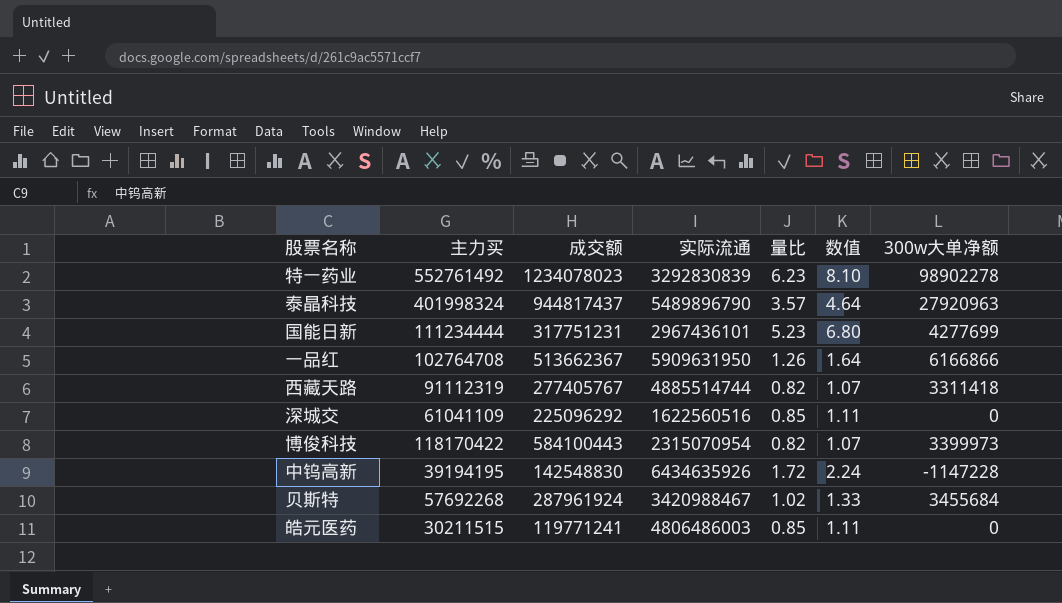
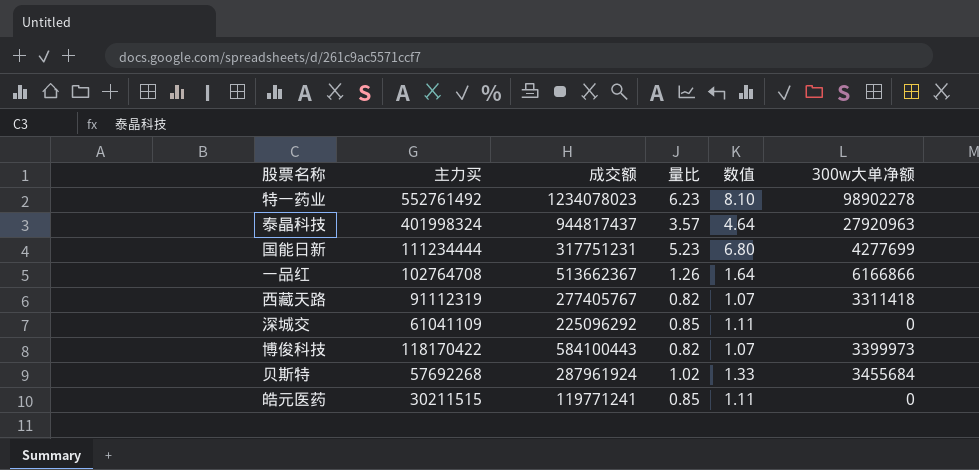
column 实际流通 | position: 4 -> none
row 中钨高新: 39194195 | 142548830 | 6434635926 | 1.72 | 2.24 | -1147228 -> none

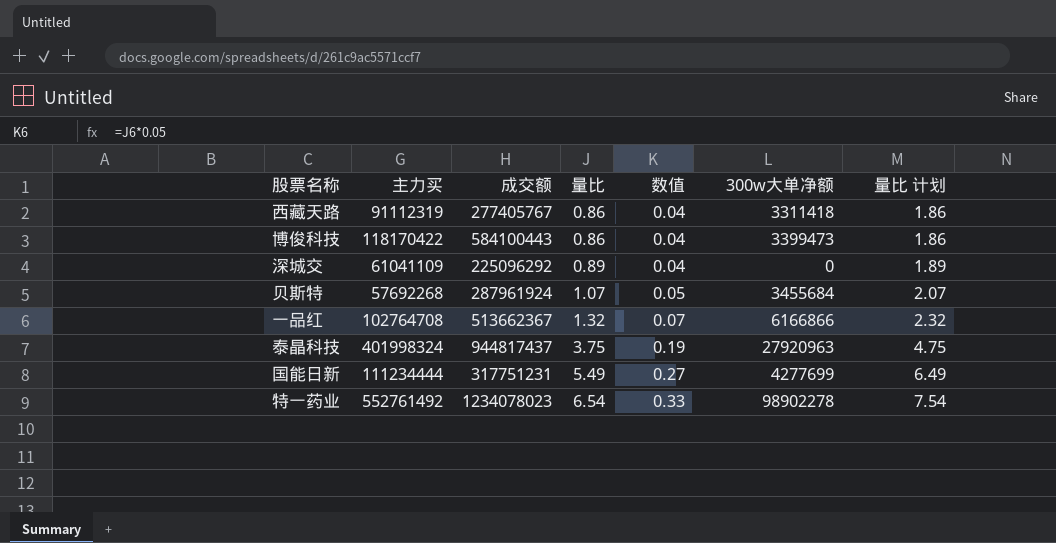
row order: none -> 量比 ascending
column 数值 | formula: [量比] * 1.3 -> [量比] * 0.05
column 量比 计划 | formula: none -> [量比] + 1
row 皓元医药: 30211515 | 119771241 | 0.85 | 1.11 | 0 -> none
西藏天路 | 量比: 0.82 -> 0.86
博俊科技 | 量比: 0.82 -> 0.86
博俊科技 | 300w大单净额: 3399973 -> 3399473
深城交 | 量比: 0.85 -> 0.89
贝斯特 | 量比: 1.02 -> 1.07
一品红 | 量比: 1.26 -> 1.32
泰晶科技 | 量比: 3.57 -> 3.75
国能日新 | 量比: 5.23 -> 5.49
特一药业 | 量比: 6.23 -> 6.54

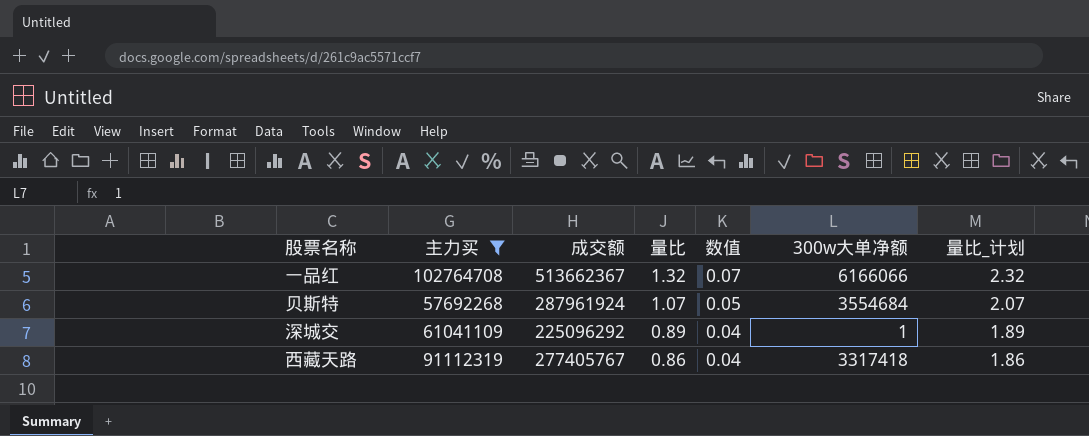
filter: none -> 主力买 <= 102764708
row order: 量比 ascending -> 量比 descending
column name: 量比 计划 -> 量比_计划
一品红 | 300w大单净额: 6166866 -> 6166066
贝斯特 | 300w大单净额: 3455684 -> 3554684
深城交 | 300w大单净额: 0 -> 1
西藏天路 | 300w大单净额: 3311418 -> 3317418

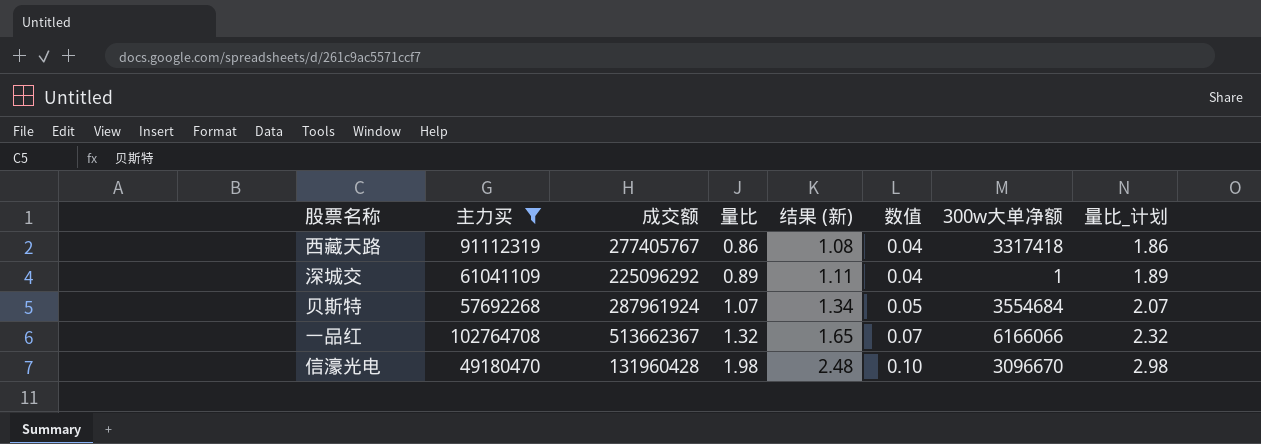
row order: 量比 descending -> 量比 ascending
column 结果 (新) | formula: none -> [量比] * 1.25
row 信濠光电: none -> 49180470 | 131960428 | 1.98 | 2.48 | 0.10 | 3096670 | 2.98

